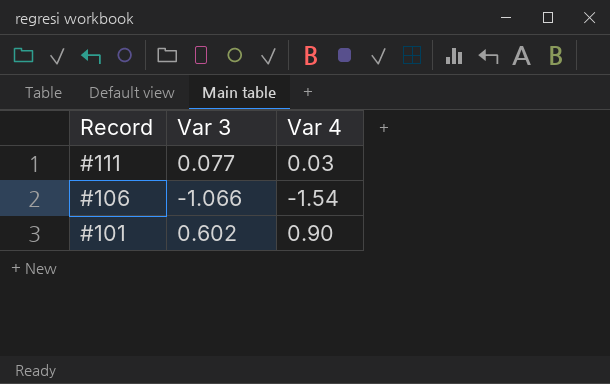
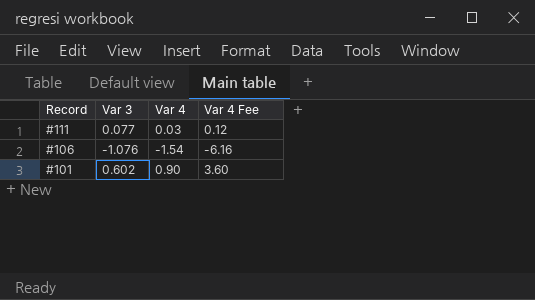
column Var 4 Fee | formula: none -> [Var 4] * 4
#106 | Var 3: -1.066 -> -1.076

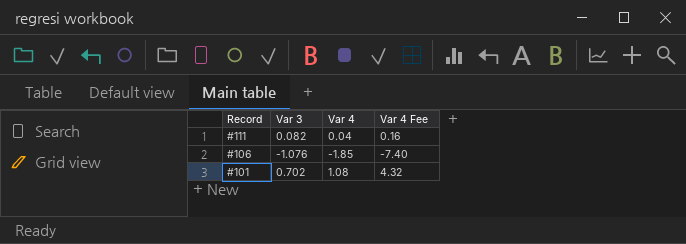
#111 | Var 3: 0.077 -> 0.082
#111 | Var 4: 0.03 -> 0.04
#111 | Var 4 Fee: 0.12 -> 0.16
#106 | Var 4: -1.54 -> -1.85
#106 | Var 4 Fee: -6.16 -> -7.40
#101 | Var 3: 0.602 -> 0.702
#101 | Var 4: 0.90 -> 1.08
#101 | Var 4 Fee: 3.60 -> 4.32

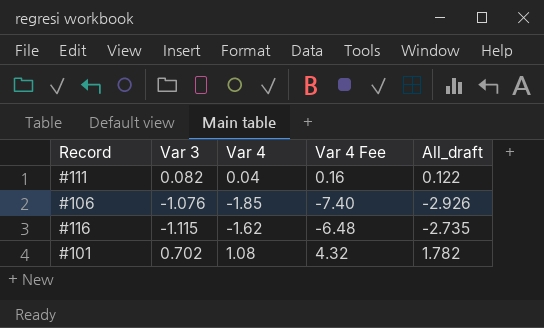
column All_draft | formula: none -> [Var 3] + [Var 4]
row #116: none -> -1.115 | -1.62 | -6.48 | -2.735

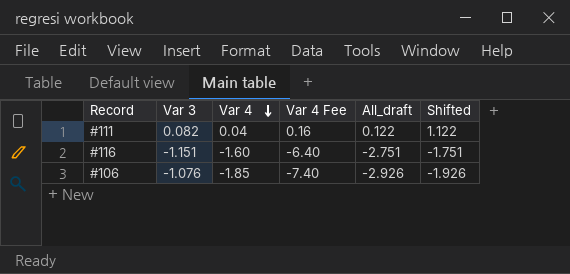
row order: none -> Var 4 descending
column Shifted | formula: none -> [All_draft] + 1
row #101: 0.702 | 1.08 | 4.32 | 1.782 -> none
#116 | Var 3: -1.115 -> -1.151
#116 | Var 4: -1.62 -> -1.60
#116 | Var 4 Fee: -6.48 -> -6.40
#116 | All_draft: -2.735 -> -2.751

